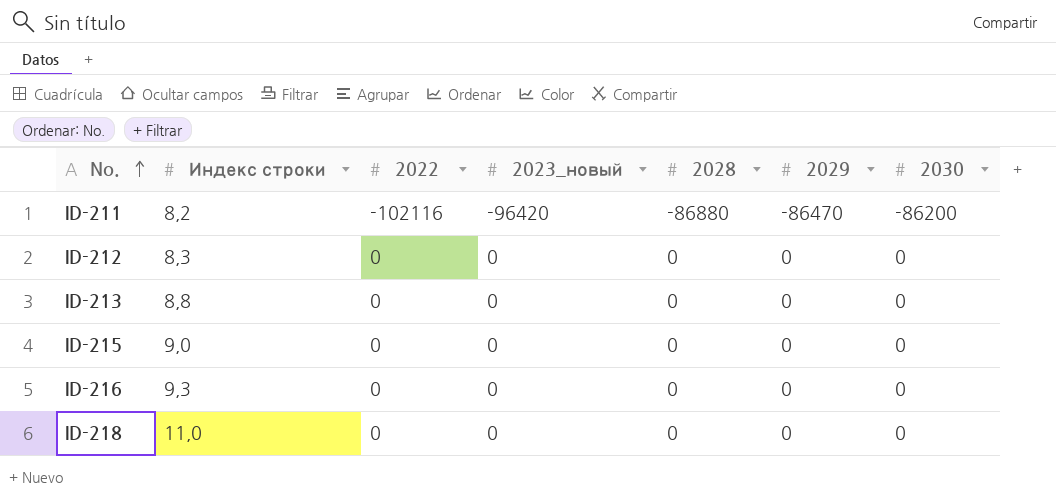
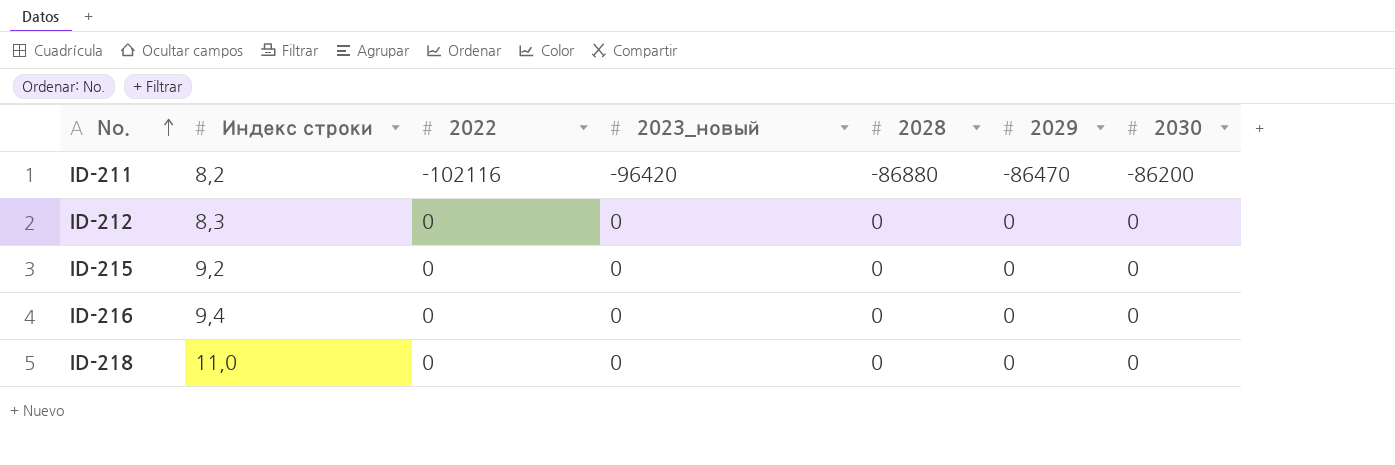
row ID-213: 8,8 | 0 | 0 | 0 | 0 | 0 -> none
ID-215 | Индекс строки: 9,0 -> 9,2
ID-216 | Индекс строки: 9,3 -> 9,4

